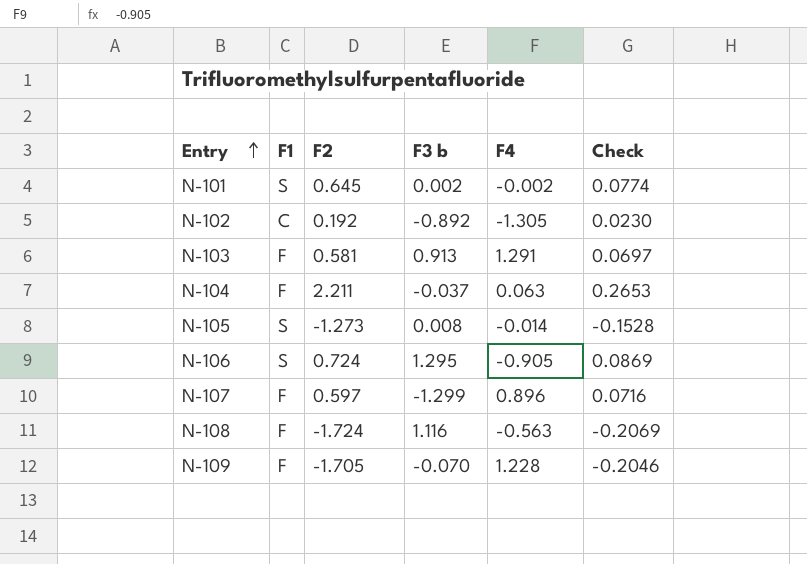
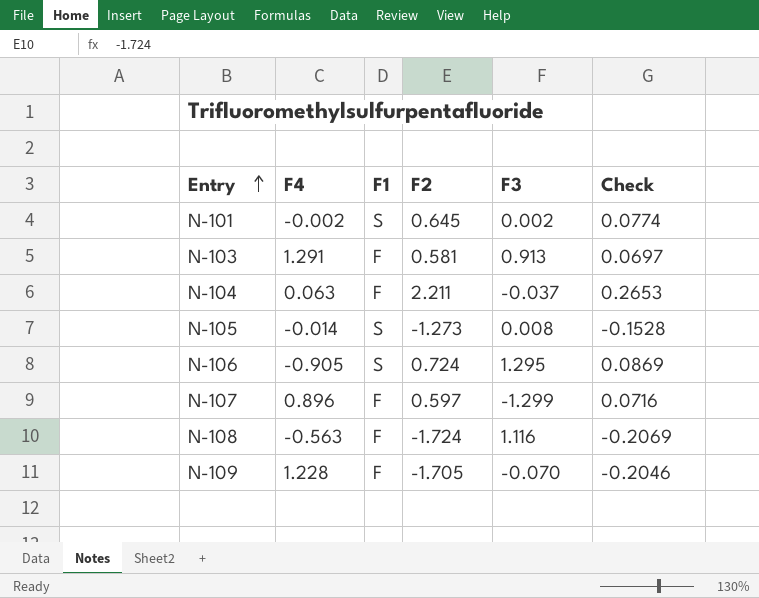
column F4 | position: 5 -> 2
column name: F3 b -> F3
row N-102: C | 0.192 | -0.892 | -1.305 | 0.0230 -> none

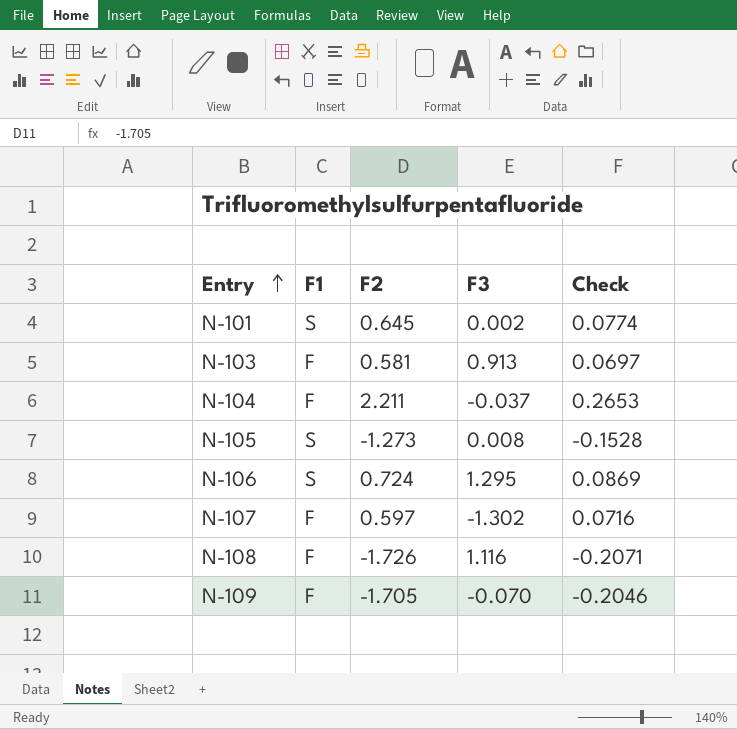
column F4 | position: 2 -> none
N-107 | F3: -1.299 -> -1.302
N-108 | F2: -1.724 -> -1.726
N-108 | Check: -0.2069 -> -0.2071

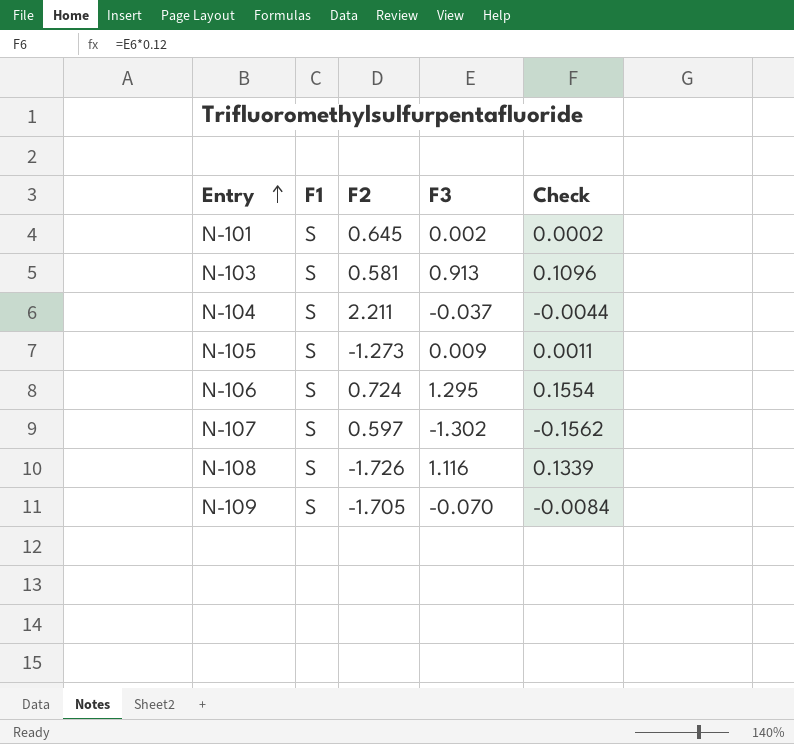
column Check | formula: [F2] * 0.12 -> [F3] * 0.12
N-103 | F1: F -> S
N-104 | F1: F -> S
N-105 | F3: 0.008 -> 0.009
N-107 | F1: F -> S
N-108 | F1: F -> S
N-109 | F1: F -> S

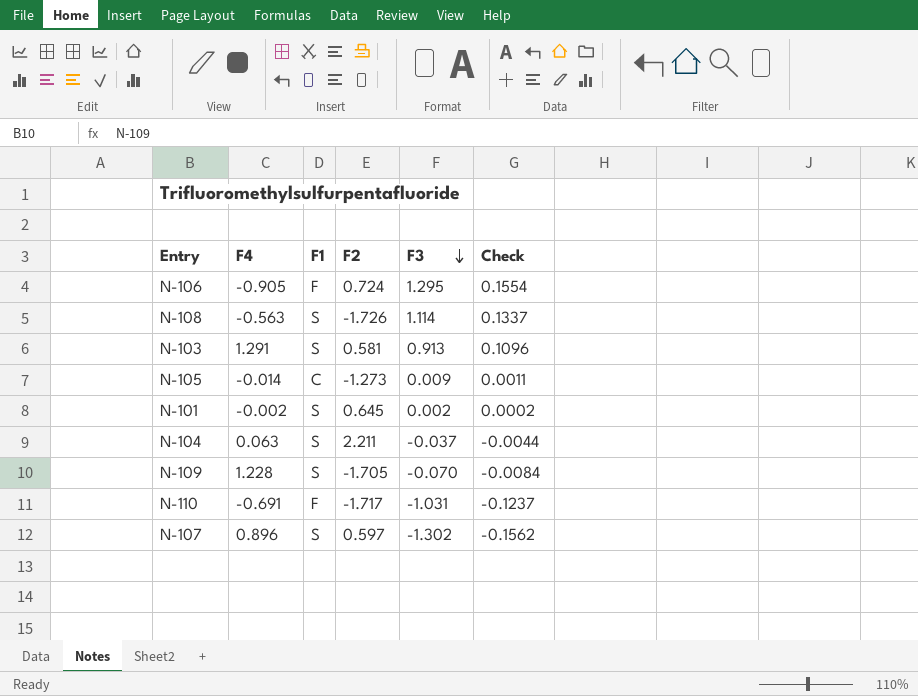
row order: Entry ascending -> F3 descending
column F4 | position: none -> 2
N-106 | F1: S -> F
N-108 | F3: 1.116 -> 1.114
N-108 | Check: 0.1339 -> 0.1337
N-105 | F1: S -> C
row N-110: none -> -0.691 | F | -1.717 | -1.031 | -0.1237

